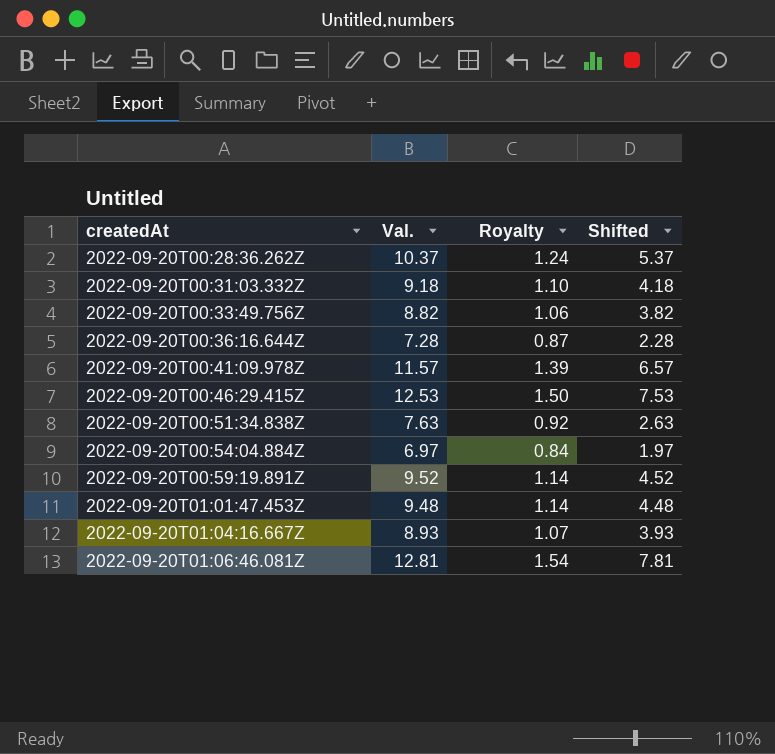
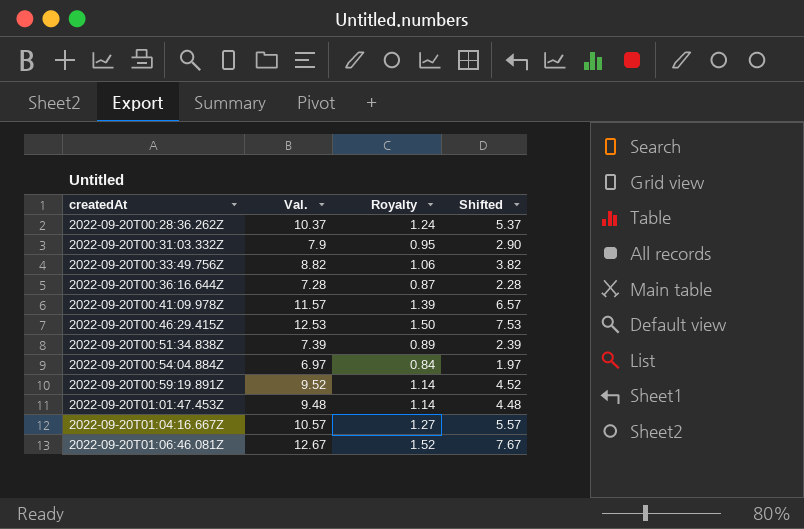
2022-09-20T00:31:03.332Z | Val.: 9.18 -> 7.9
2022-09-20T00:31:03.332Z | Royalty: 1.10 -> 0.95
2022-09-20T00:31:03.332Z | Shifted: 4.18 -> 2.90
2022-09-20T00:51:34.838Z | Val.: 7.63 -> 7.39
2022-09-20T00:51:34.838Z | Royalty: 0.92 -> 0.89
2022-09-20T00:51:34.838Z | Shifted: 2.63 -> 2.39
2022-09-20T01:04:16.667Z | Val.: 8.93 -> 10.57
2022-09-20T01:04:16.667Z | Royalty: 1.07 -> 1.27
2022-09-20T01:04:16.667Z | Shifted: 3.93 -> 5.57
2022-09-20T01:06:46.081Z | Val.: 12.81 -> 12.67
2022-09-20T01:06:46.081Z | Royalty: 1.54 -> 1.52
2022-09-20T01:06:46.081Z | Shifted: 7.81 -> 7.67

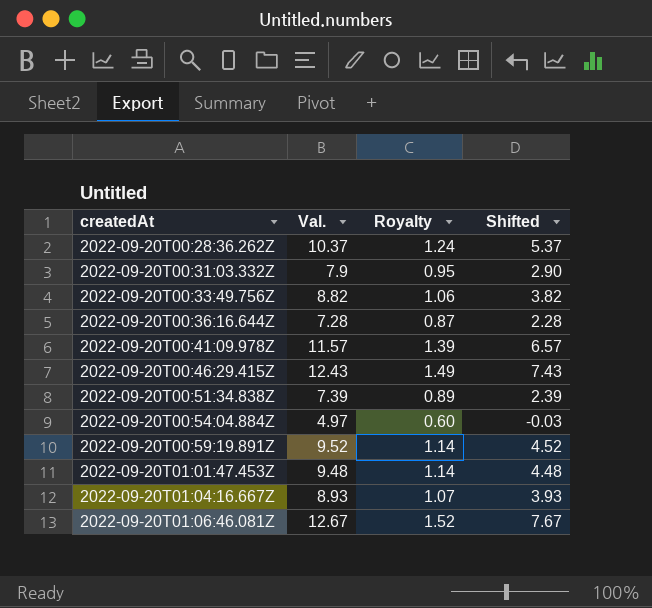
2022-09-20T00:46:29.415Z | Val.: 12.53 -> 12.43
2022-09-20T00:46:29.415Z | Royalty: 1.50 -> 1.49
2022-09-20T00:46:29.415Z | Shifted: 7.53 -> 7.43
2022-09-20T00:54:04.884Z | Val.: 6.97 -> 4.97
2022-09-20T00:54:04.884Z | Royalty: 0.84 -> 0.60
2022-09-20T00:54:04.884Z | Shifted: 1.97 -> -0.03
2022-09-20T01:04:16.667Z | Val.: 10.57 -> 8.93
2022-09-20T01:04:16.667Z | Royalty: 1.27 -> 1.07
2022-09-20T01:04:16.667Z | Shifted: 5.57 -> 3.93

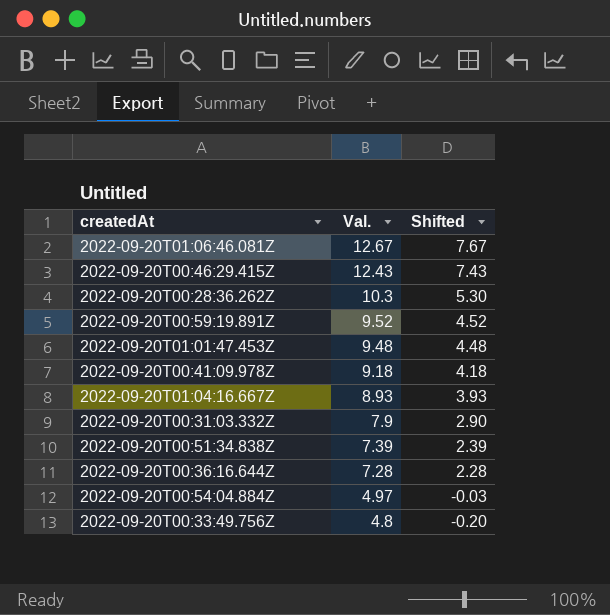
row order: createdAt ascending -> Val. descending
column Royalty | formula: [Val.] * 0.12 -> none
2022-09-20T00:28:36.262Z | Val.: 10.37 -> 10.3
2022-09-20T00:28:36.262Z | Shifted: 5.37 -> 5.30
2022-09-20T00:41:09.978Z | Val.: 11.57 -> 9.18
2022-09-20T00:41:09.978Z | Shifted: 6.57 -> 4.18
2022-09-20T00:33:49.756Z | Val.: 8.82 -> 4.8
2022-09-20T00:33:49.756Z | Shifted: 3.82 -> -0.20

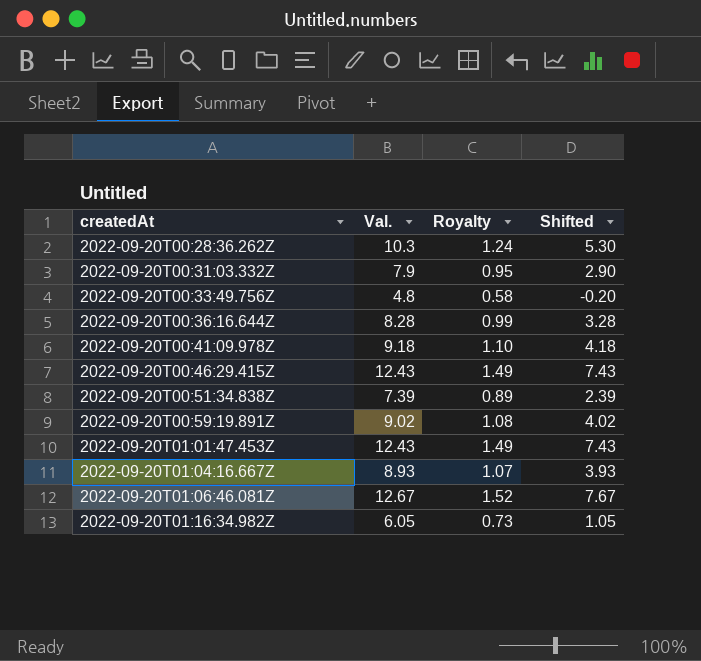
row order: Val. descending -> createdAt ascending
column Royalty | formula: none -> [Val.] * 0.12
row 2022-09-20T00:54:04.884Z: 4.97 | -0.03 -> none
2022-09-20T00:36:16.644Z | Val.: 7.28 -> 8.28
2022-09-20T00:36:16.644Z | Shifted: 2.28 -> 3.28
2022-09-20T00:59:19.891Z | Val.: 9.52 -> 9.02
2022-09-20T00:59:19.891Z | Shifted: 4.52 -> 4.02
2022-09-20T01:01:47.453Z | Val.: 9.48 -> 12.43
2022-09-20T01:01:47.453Z | Shifted: 4.48 -> 7.43
row 2022-09-20T01:16:34.982Z: none -> 6.05 | 0.73 | 1.05

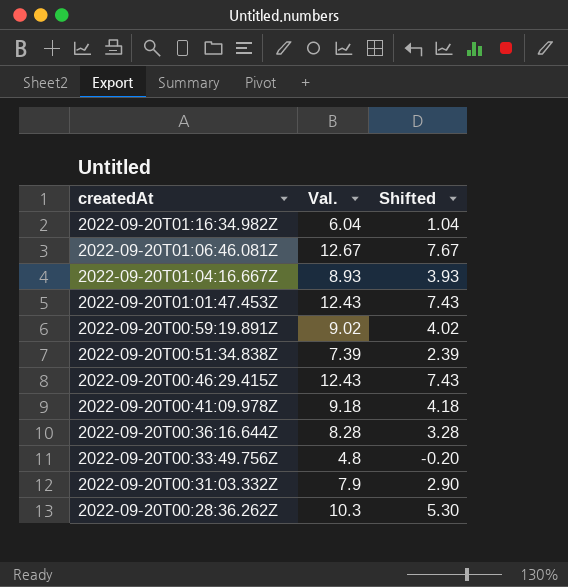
row order: createdAt ascending -> createdAt descending
column Royalty | formula: [Val.] * 0.12 -> none
2022-09-20T01:16:34.982Z | Val.: 6.05 -> 6.04
2022-09-20T01:16:34.982Z | Shifted: 1.05 -> 1.04

